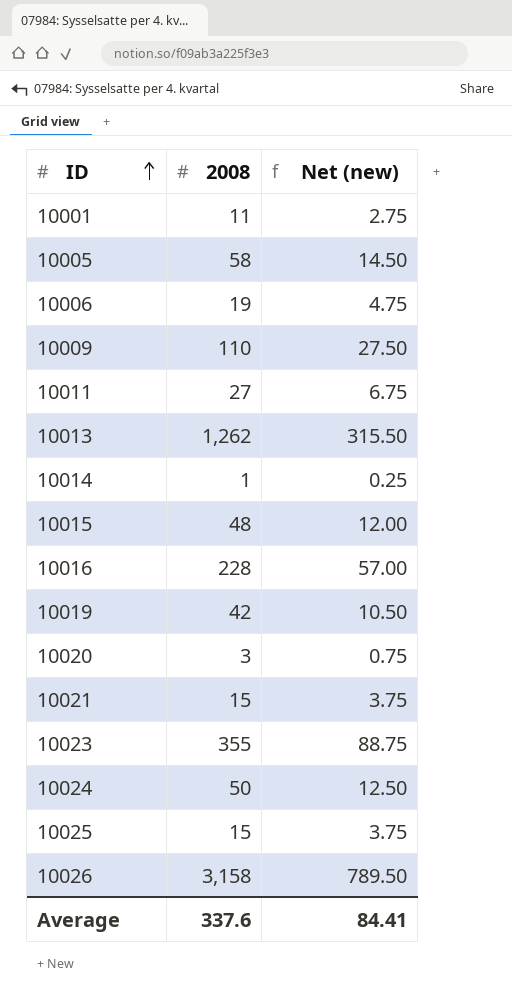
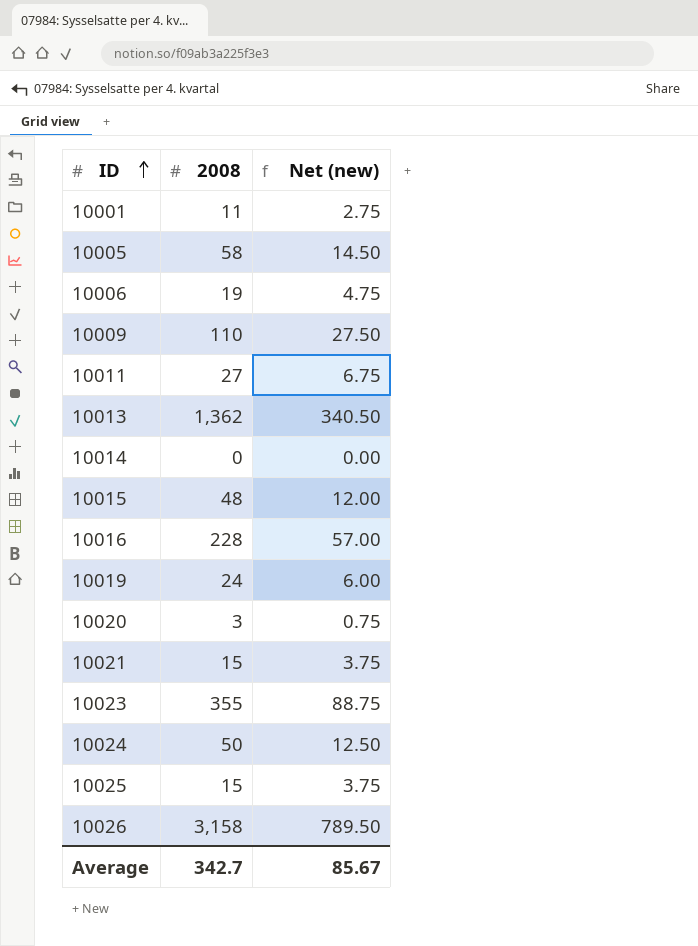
10013 | 2008: 1,262 -> 1,362
10013 | Net (new): 315.50 -> 340.50
10014 | 2008: 1 -> 0
10014 | Net (new): 0.25 -> 0.00
10019 | 2008: 42 -> 24
10019 | Net (new): 10.50 -> 6.00
Average | 2008: 337.6 -> 342.7
Average | Net (new): 84.41 -> 85.67

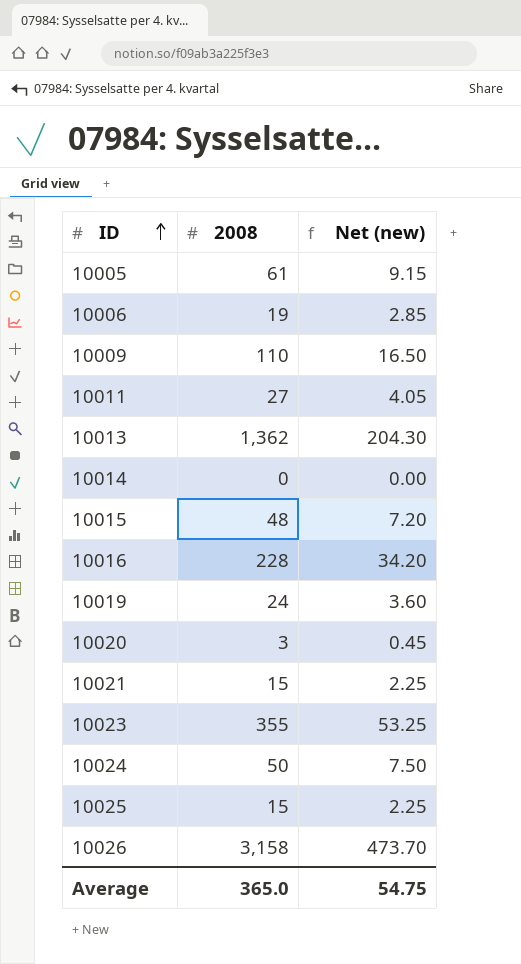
column Net (new) | formula: [2008] * 0.25 -> [2008] * 0.15
row 10001: 11 | 2.75 -> none
10005 | 2008: 58 -> 61
Average | 2008: 342.7 -> 365.0
Average | Net (new): 85.67 -> 54.75

